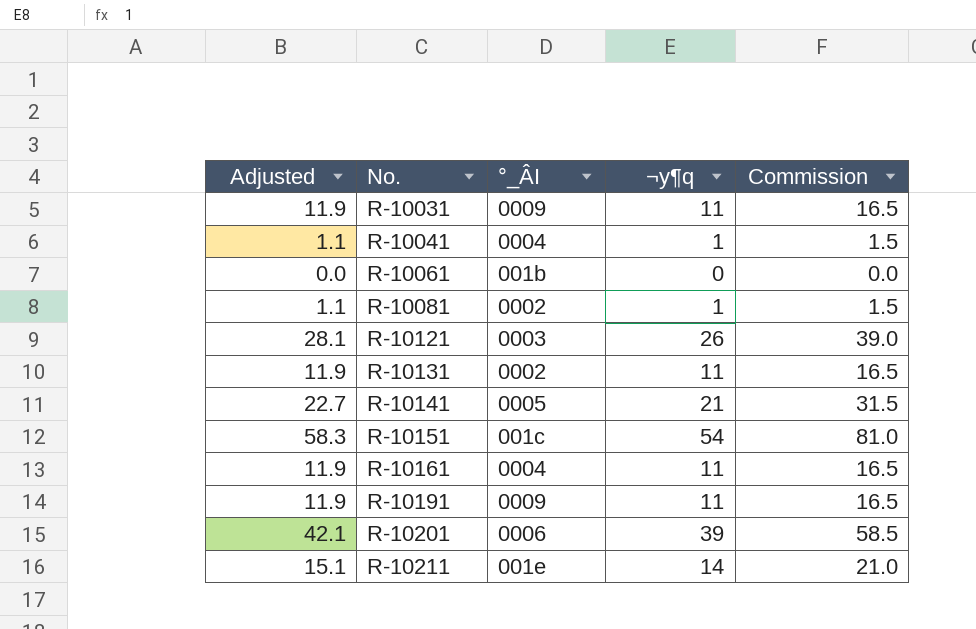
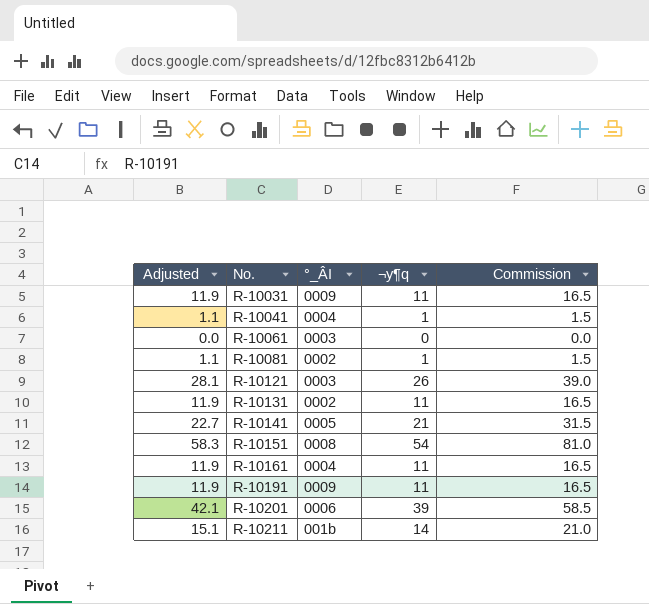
R-10061 | °_ÂI: 001b -> 0003
R-10151 | °_ÂI: 001c -> 0008
R-10211 | °_ÂI: 001e -> 001b

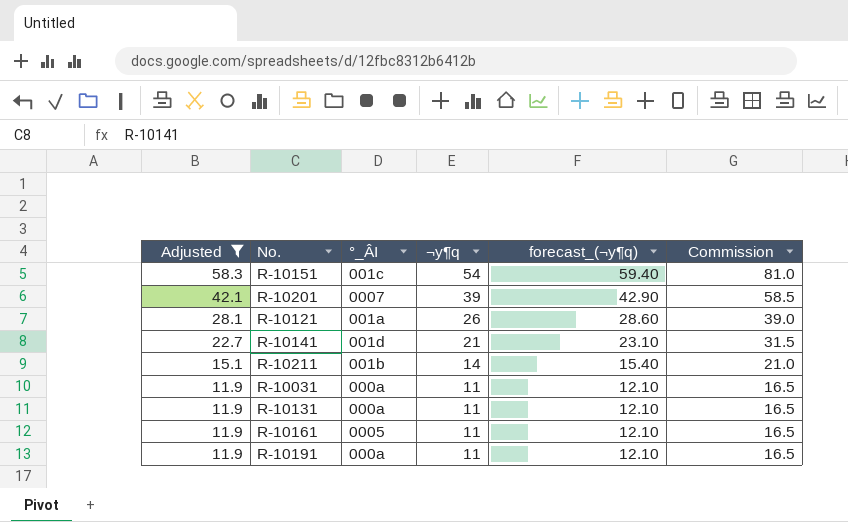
filter: none -> Adjusted >= 11.9
row order: No. ascending -> Adjusted descending
column forecast_(¬y¶q) | formula: none -> [¬y¶q] * 1.1
R-10151 | °_ÂI: 0008 -> 001c
R-10201 | °_ÂI: 0006 -> 0007
R-10121 | °_ÂI: 0003 -> 001a
R-10141 | °_ÂI: 0005 -> 001d
R-10031 | °_ÂI: 0009 -> 000a
R-10131 | °_ÂI: 0002 -> 000a
R-10161 | °_ÂI: 0004 -> 0005
R-10191 | °_ÂI: 0009 -> 000a

